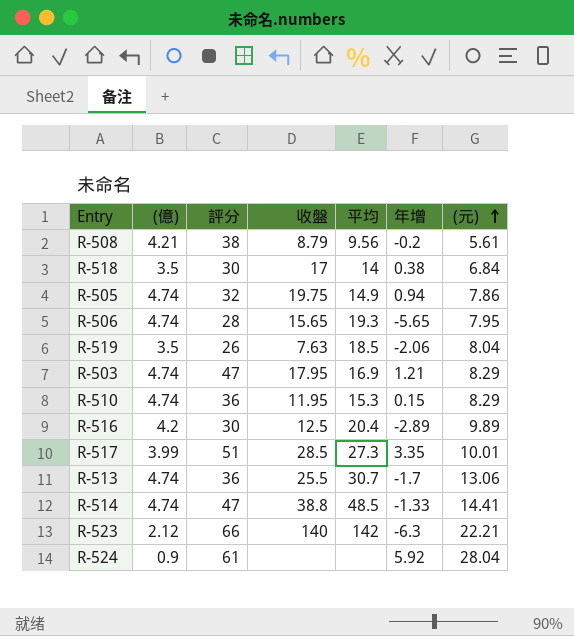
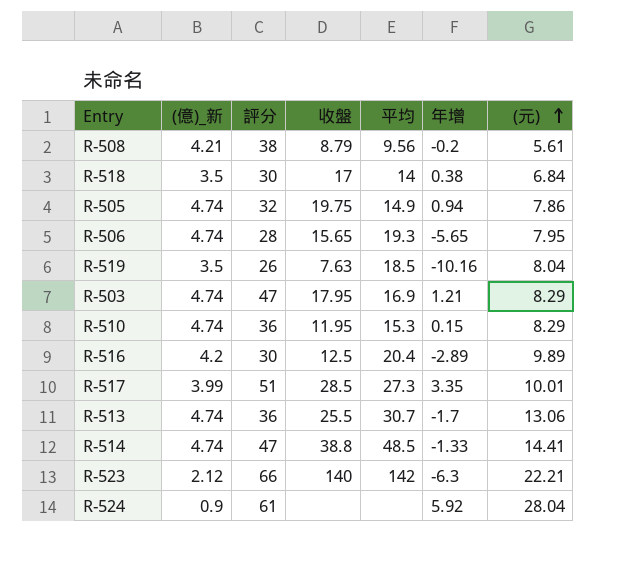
column name: (億) -> (億)_新
R-519 | 年增: -2.06 -> -10.16

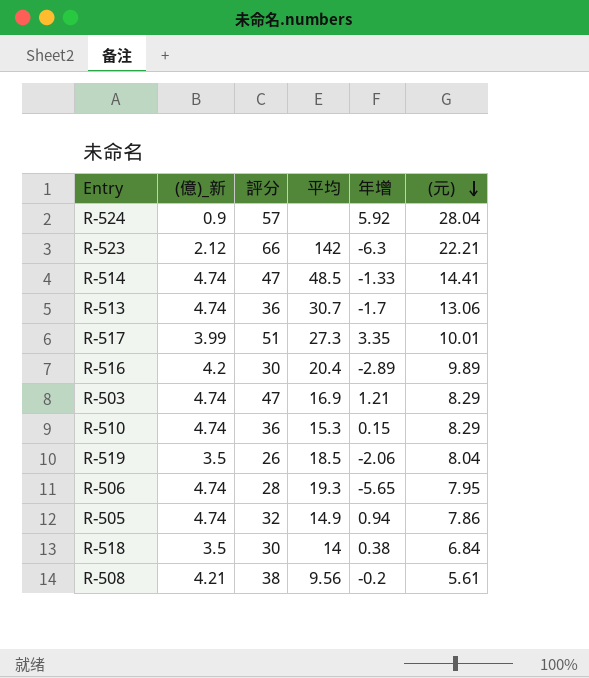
row order: (元) ascending -> (元) descending
column 收盤 | position: 4 -> none
R-524 | 評分: 61 -> 57
R-519 | 年增: -10.16 -> -2.06

